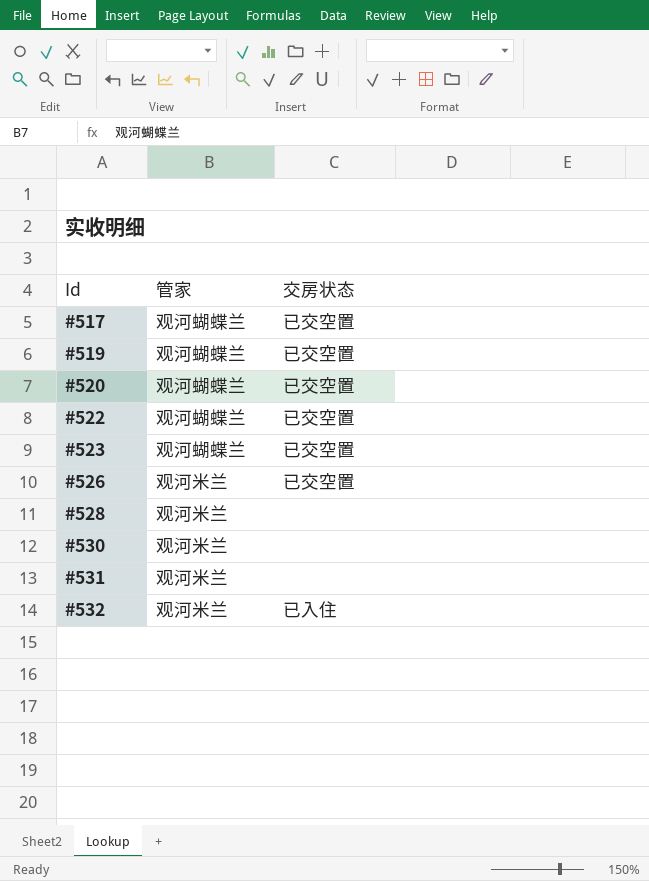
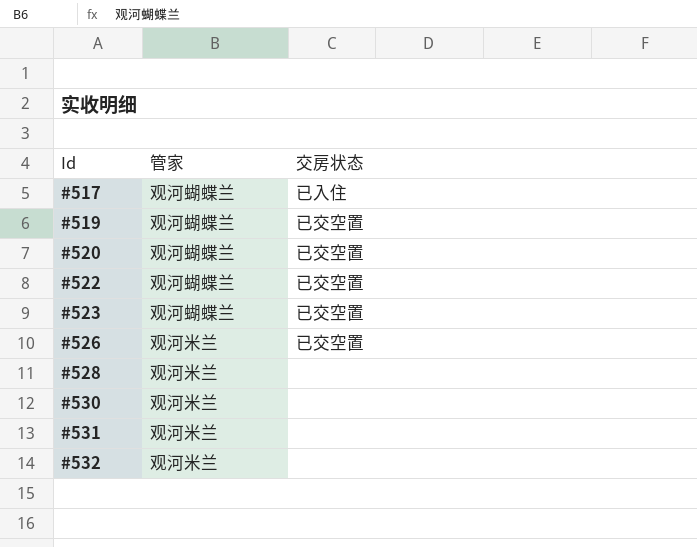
#517 | 交房状态: 已交空置 -> 已入住
#532 | 交房状态: 已入住 -> none

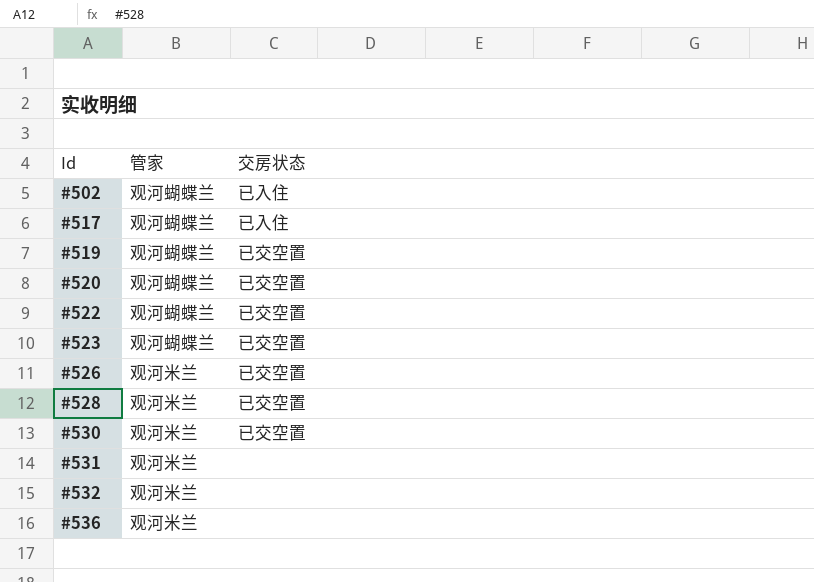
row #502: none -> 观河蝴蝶兰 | 已入住
#528 | 交房状态: none -> 已交空置
#530 | 交房状态: none -> 已交空置
row #536: none -> 观河米兰 | none

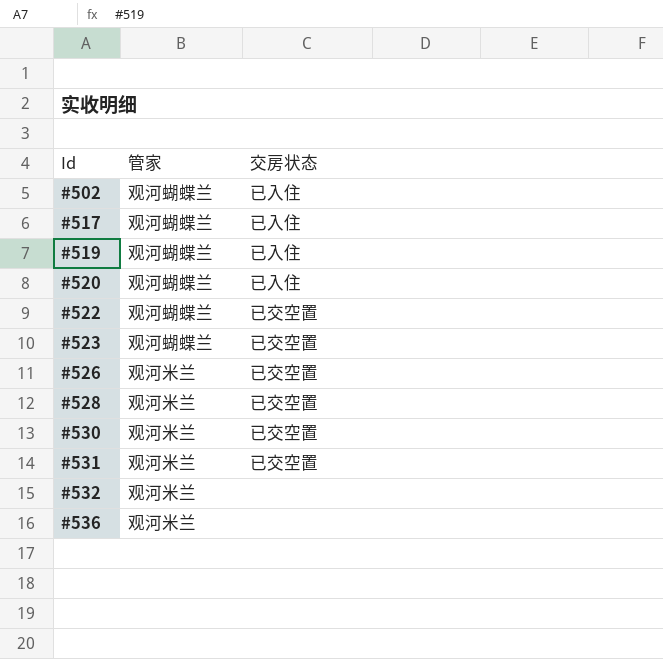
#519 | 交房状态: 已交空置 -> 已入住
#520 | 交房状态: 已交空置 -> 已入住
#531 | 交房状态: none -> 已交空置

